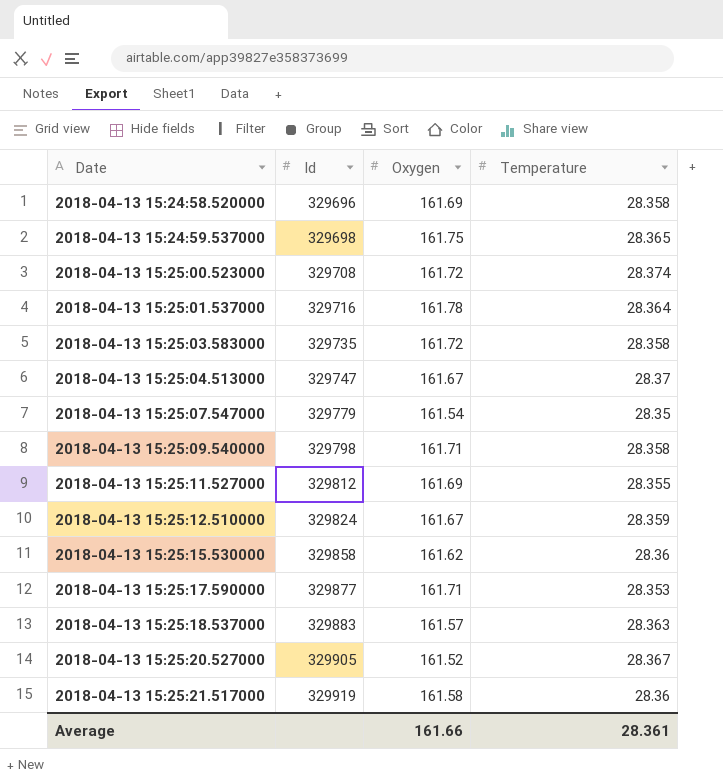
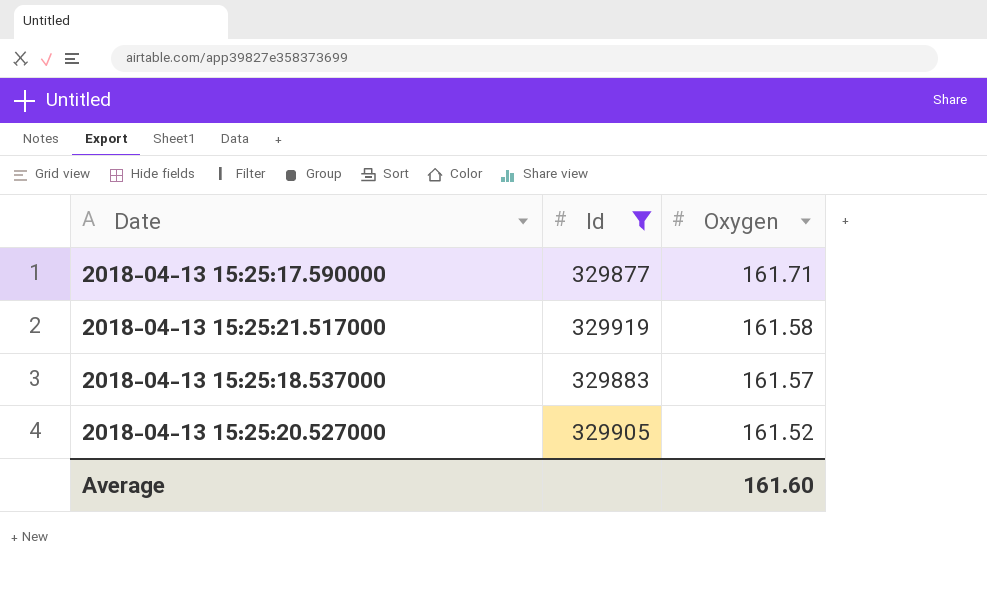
filter: none -> Id >= 329877
row order: Date ascending -> Oxygen descending
column Temperature | position: 4 -> none
Average | Oxygen: 161.66 -> 161.60

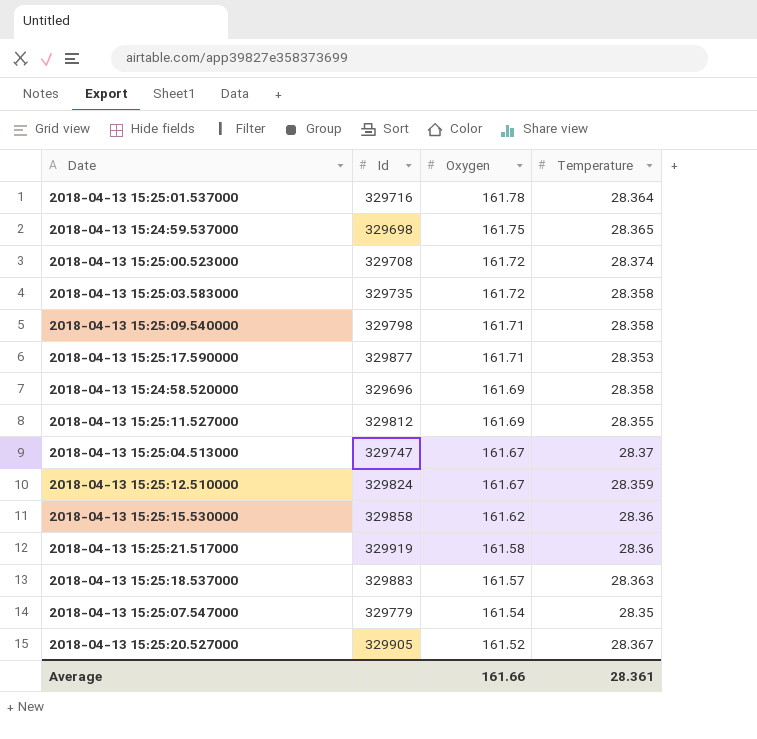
filter: Id >= 329877 -> none
column Temperature | position: none -> 4
Average | Oxygen: 161.60 -> 161.66

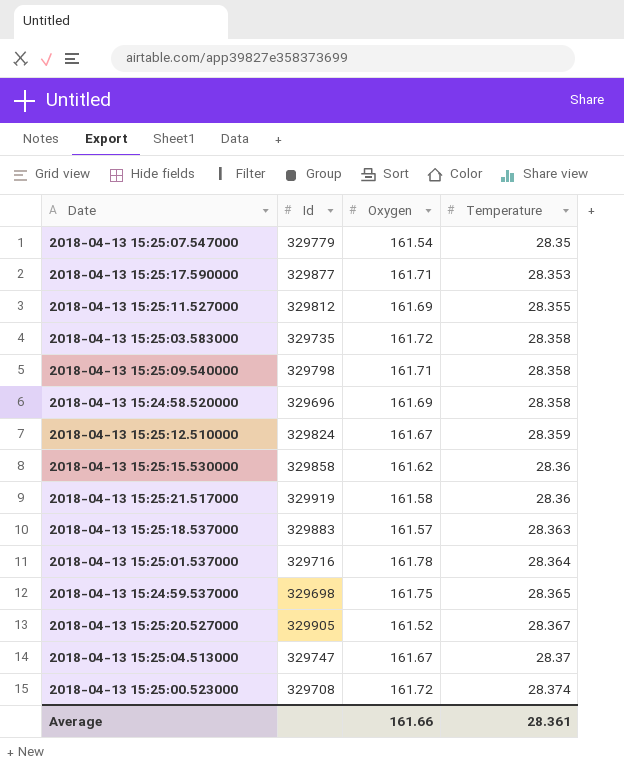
row order: Oxygen descending -> Temperature ascending

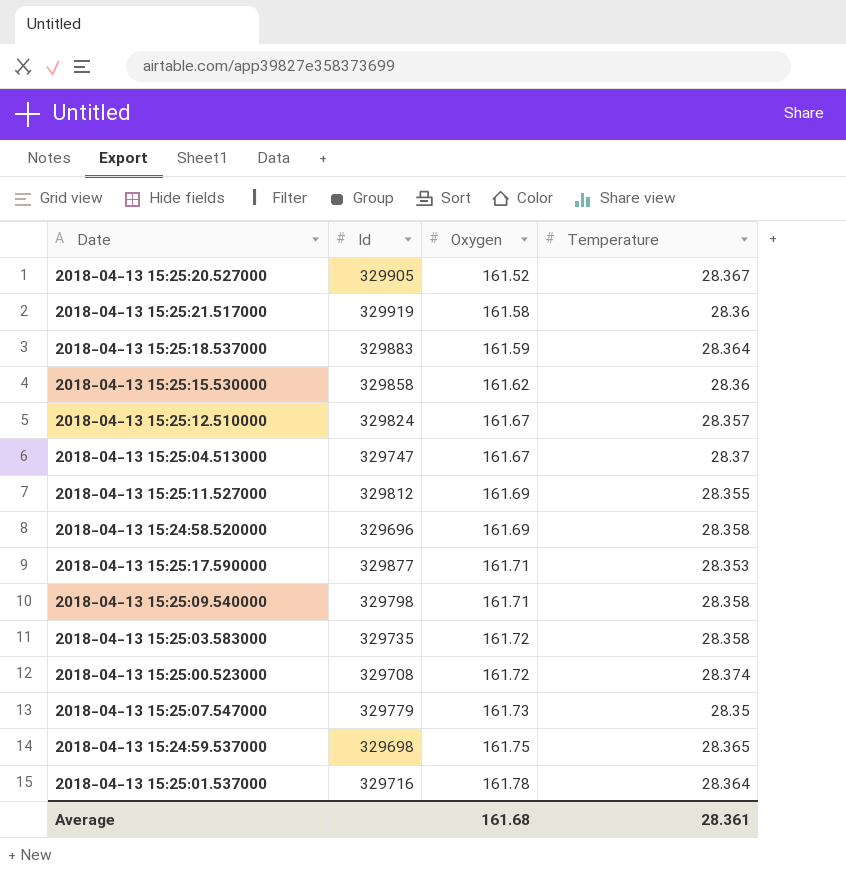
row order: Temperature ascending -> Oxygen ascending
2018-04-13 15:25:18.537000 | Oxygen: 161.57 -> 161.59
2018-04-13 15:25:18.537000 | Temperature: 28.363 -> 28.364
2018-04-13 15:25:12.510000 | Temperature: 28.359 -> 28.357
2018-04-13 15:25:07.547000 | Oxygen: 161.54 -> 161.73
Average | Oxygen: 161.66 -> 161.68

